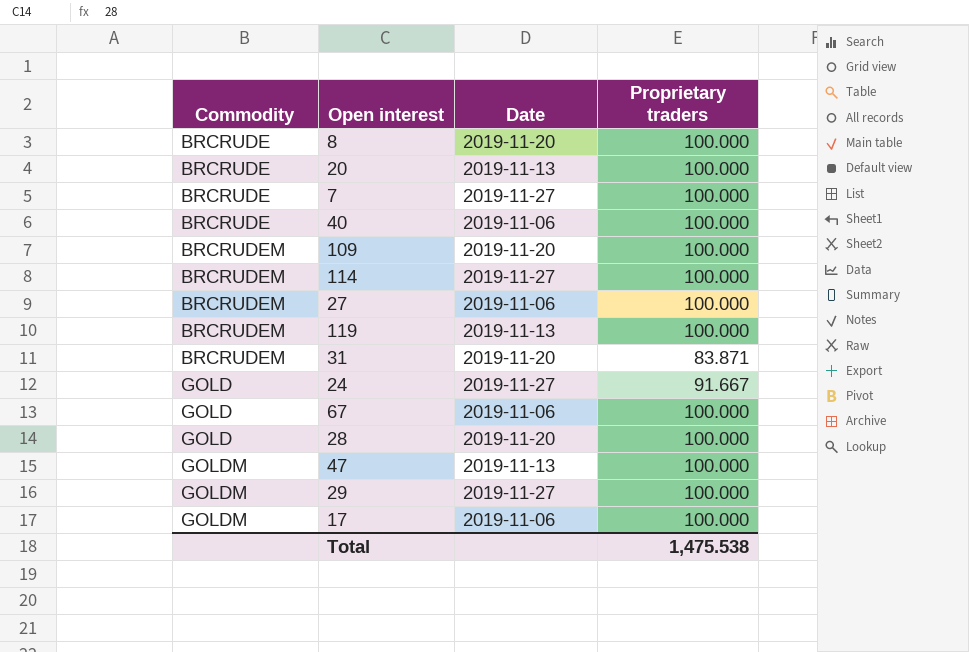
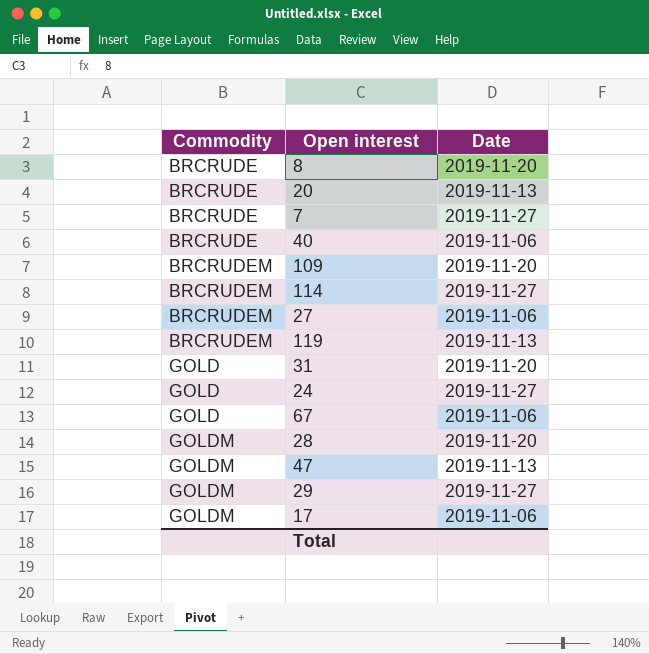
column Proprietary traders | position: 4 -> none
31 | Commodity: BRCRUDEM -> GOLD
28 | Commodity: GOLD -> GOLDM

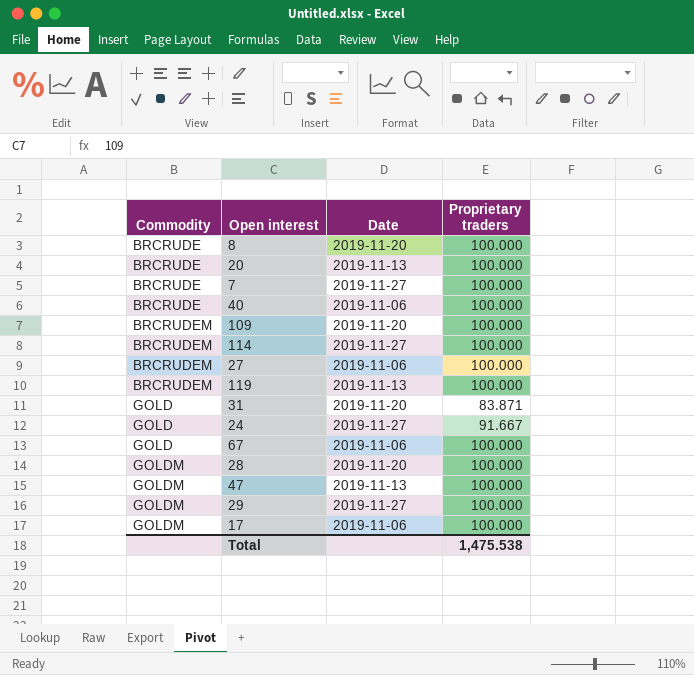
column Proprietary traders | position: none -> 4

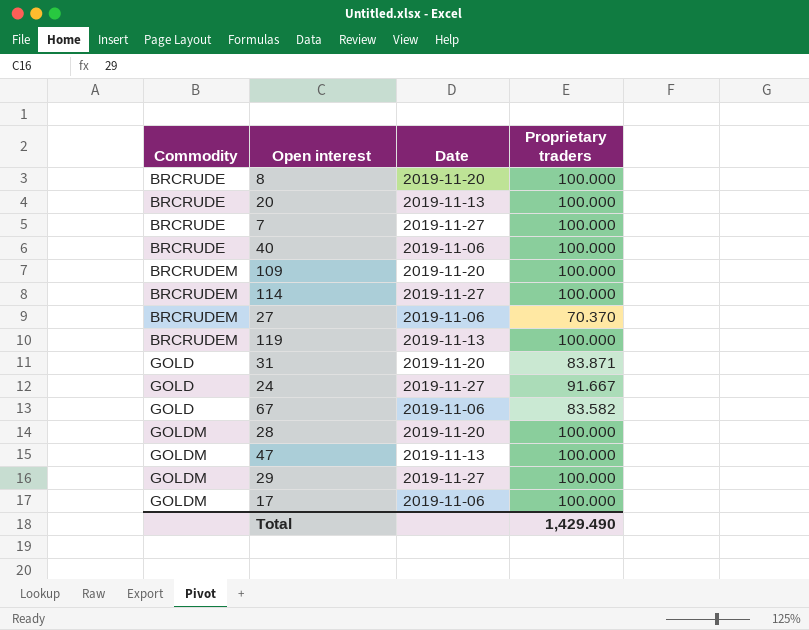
27 | Proprietary traders: 100.000 -> 70.370
67 | Proprietary traders: 100.000 -> 83.582
Total | Proprietary traders: 1,475.538 -> 1,429.490

